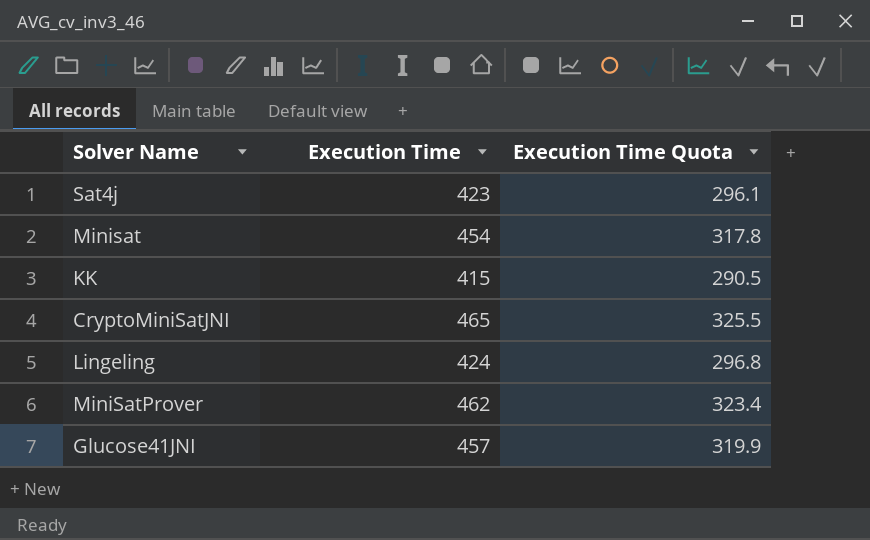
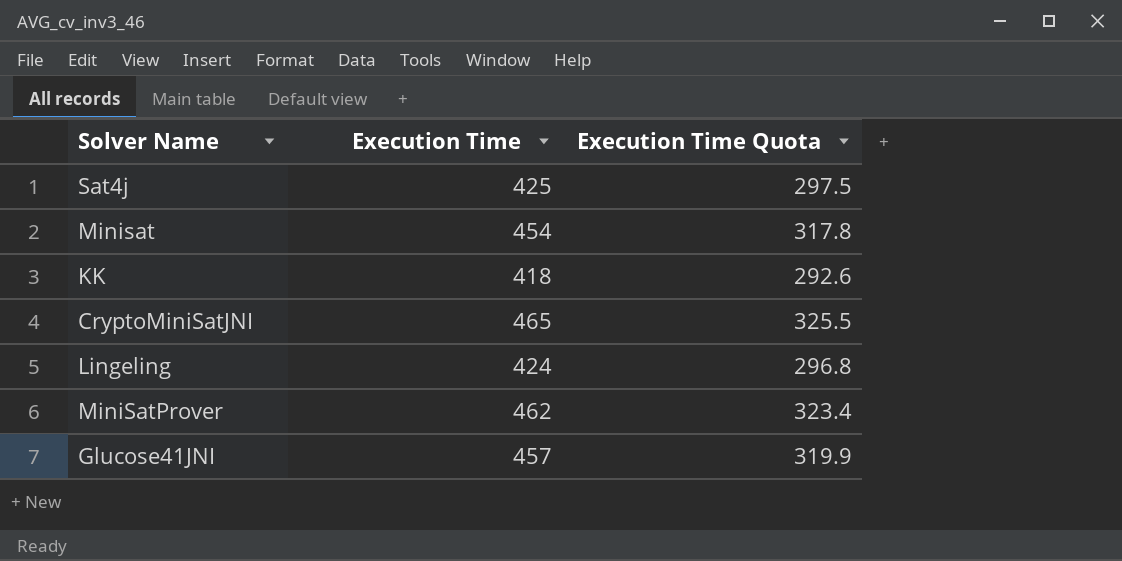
Sat4j | Execution Time: 423 -> 425
Sat4j | Execution Time Quota: 296.1 -> 297.5
KK | Execution Time: 415 -> 418
KK | Execution Time Quota: 290.5 -> 292.6

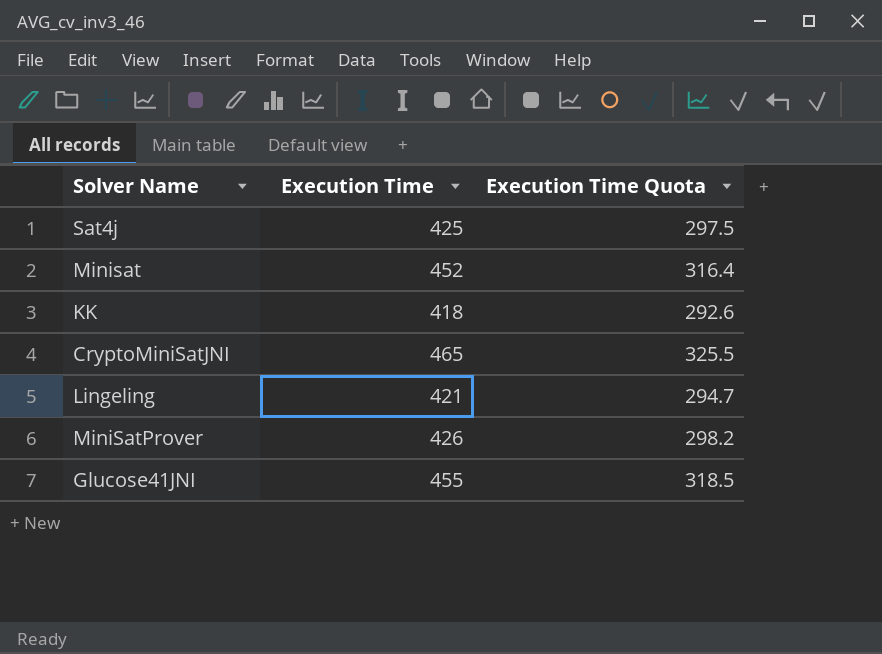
Minisat | Execution Time: 454 -> 452
Minisat | Execution Time Quota: 317.8 -> 316.4
Lingeling | Execution Time: 424 -> 421
Lingeling | Execution Time Quota: 296.8 -> 294.7
MiniSatProver | Execution Time: 462 -> 426
MiniSatProver | Execution Time Quota: 323.4 -> 298.2
Glucose41JNI | Execution Time: 457 -> 455
Glucose41JNI | Execution Time Quota: 319.9 -> 318.5

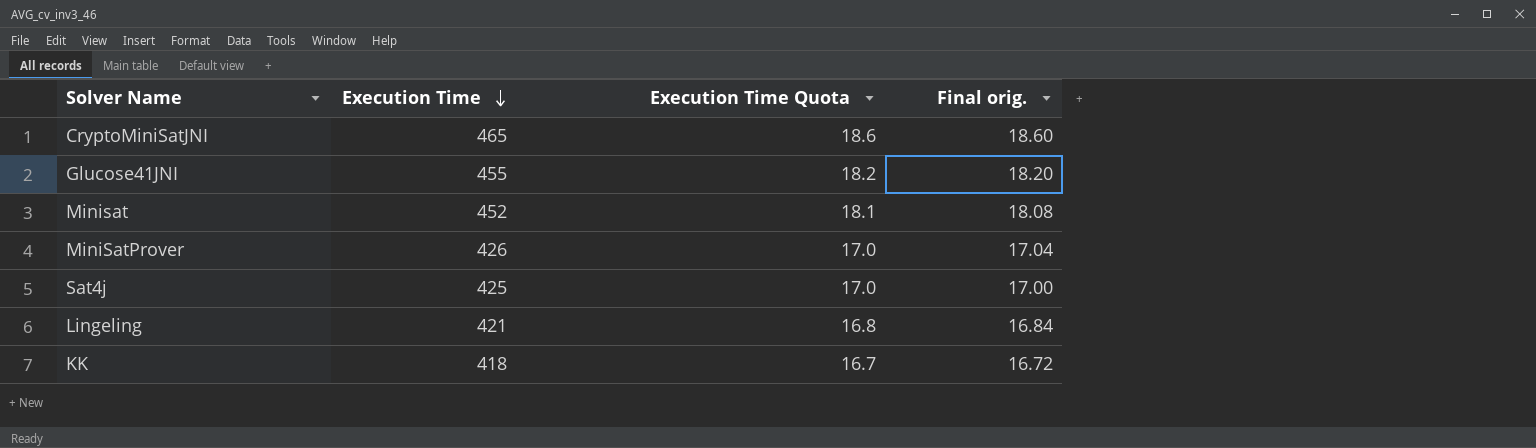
row order: none -> Execution Time descending
column Execution Time Quota | formula: [Execution Time] * 0.7 -> [Execution Time] * 0.04
column Final orig. | formula: none -> [Execution Time] * 0.04

